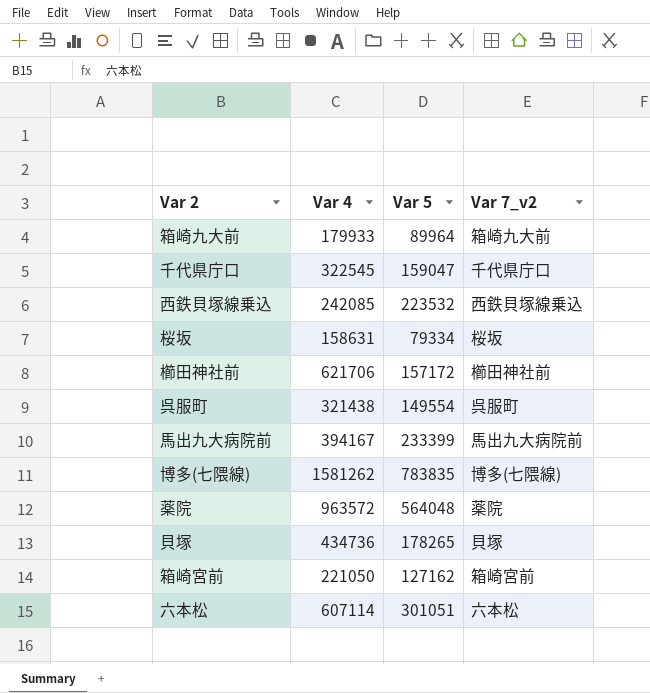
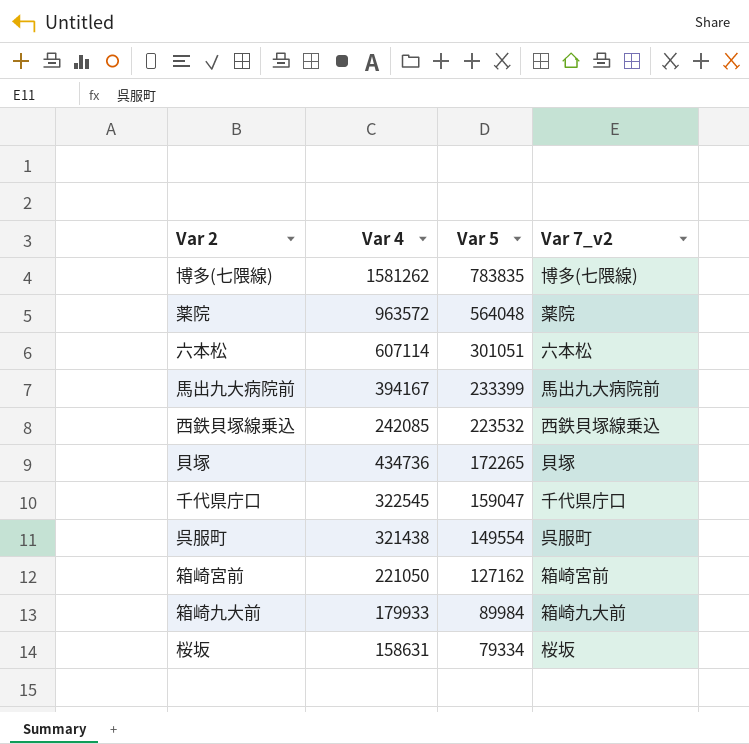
row order: none -> Var 5 descending
row 櫛田神社前: 621706 | 157172 | 櫛田神社前 -> none
貝塚 | Var 5: 178265 -> 172265
箱崎九大前 | Var 5: 89964 -> 89984

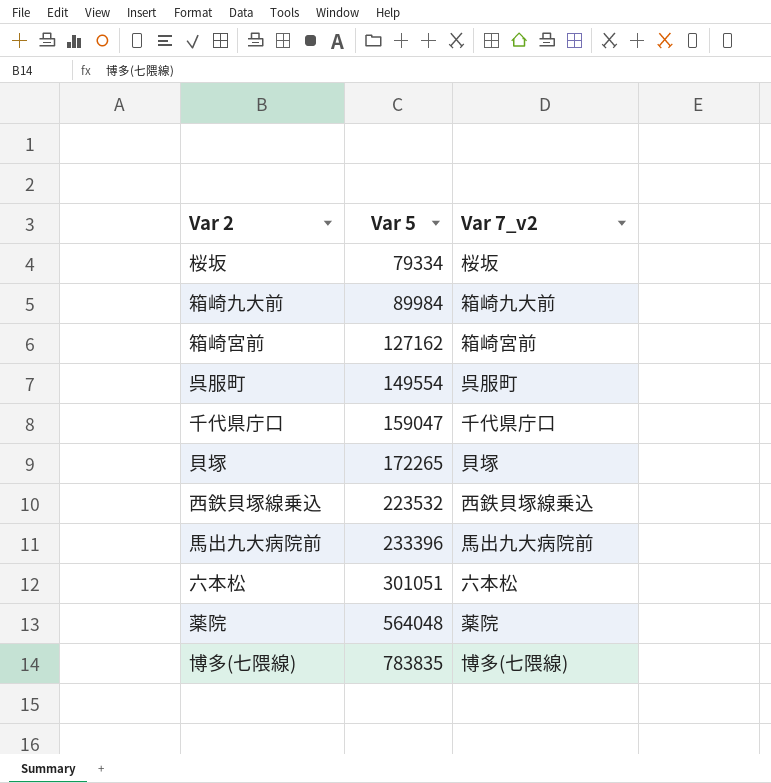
row order: Var 5 descending -> Var 5 ascending
column Var 4 | position: 2 -> none
馬出九大病院前 | Var 5: 233399 -> 233396

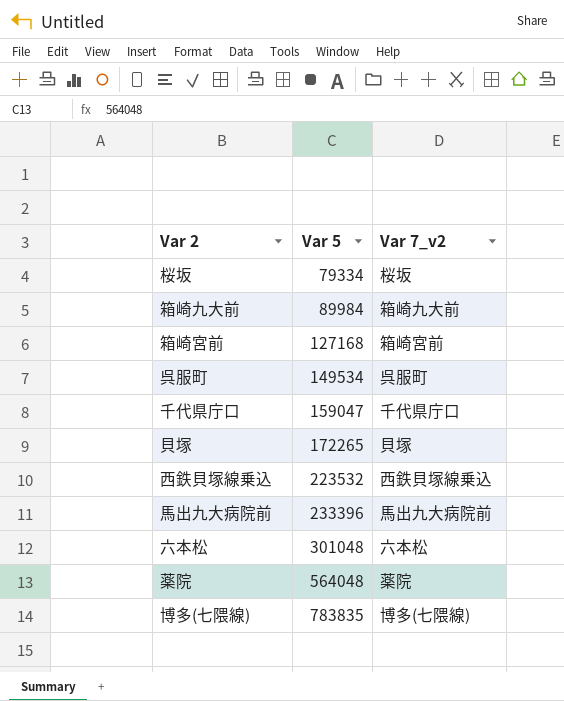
箱崎宮前 | Var 5: 127162 -> 127168
呉服町 | Var 5: 149554 -> 149534
六本松 | Var 5: 301051 -> 301048

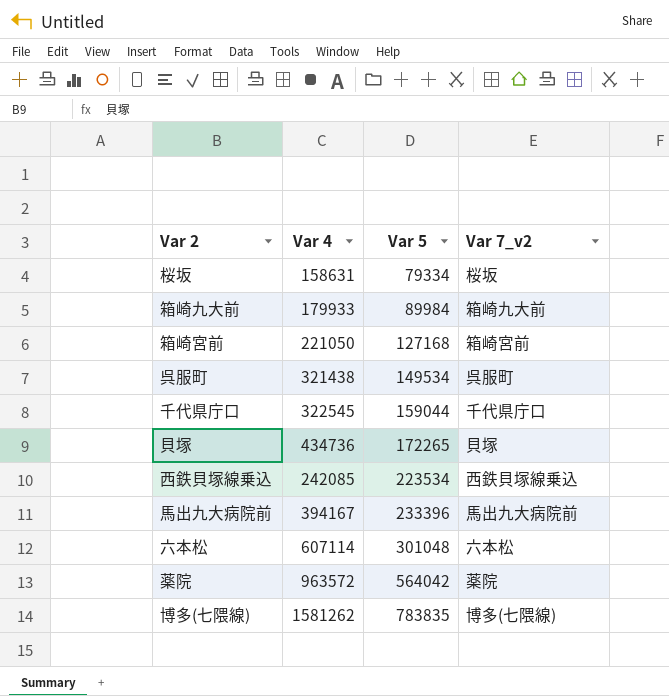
column Var 4 | position: none -> 2
千代県庁口 | Var 5: 159047 -> 159044
西鉄貝塚線乗込 | Var 5: 223532 -> 223534
薬院 | Var 5: 564048 -> 564042

